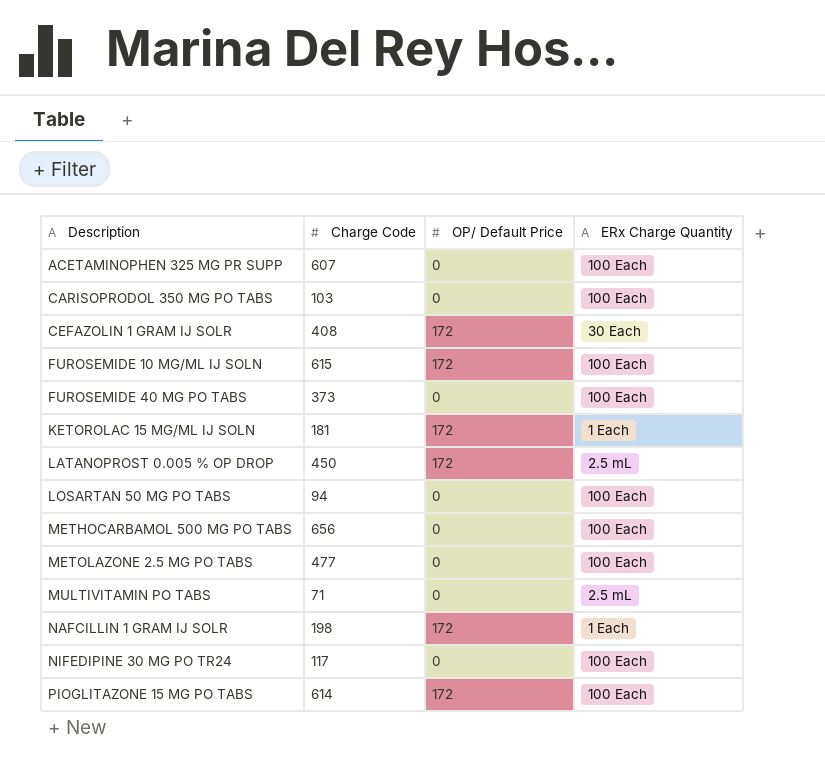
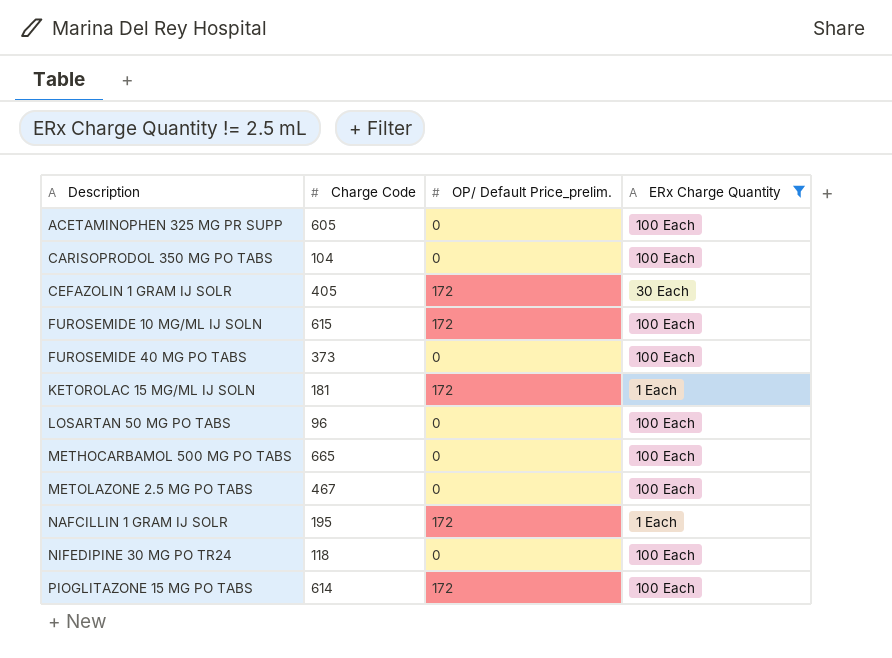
filter: none -> ERx Charge Quantity != 2.5 mL
column name: OP/ Default Price -> OP/ Default Price_prelim.
ACETAMINOPHEN 325 MG PR SUPP | Charge Code: 607 -> 605
CARISOPRODOL 350 MG PO TABS | Charge Code: 103 -> 104
CEFAZOLIN 1 GRAM IJ SOLR | Charge Code: 408 -> 405
LOSARTAN 50 MG PO TABS | Charge Code: 94 -> 96
METHOCARBAMOL 500 MG PO TABS | Charge Code: 656 -> 665
METOLAZONE 2.5 MG PO TABS | Charge Code: 477 -> 467
NAFCILLIN 1 GRAM IJ SOLR | Charge Code: 198 -> 195
NIFEDIPINE 30 MG PO TR24 | Charge Code: 117 -> 118

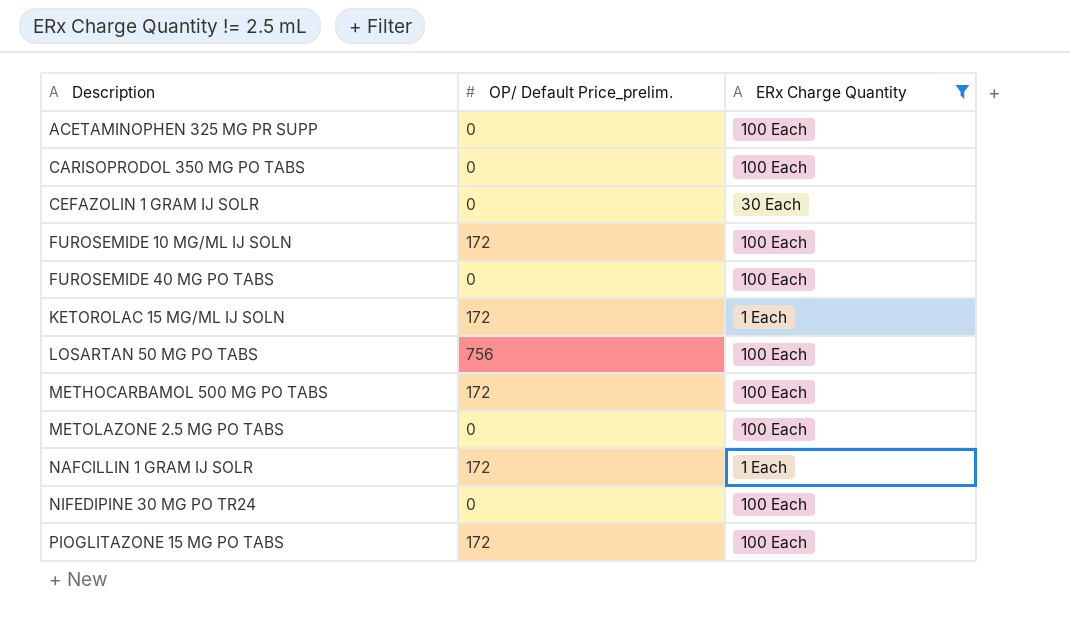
column Charge Code | position: 2 -> none
CEFAZOLIN 1 GRAM IJ SOLR | OP/ Default Price_prelim.: 172 -> 0
LOSARTAN 50 MG PO TABS | OP/ Default Price_prelim.: 0 -> 756
METHOCARBAMOL 500 MG PO TABS | OP/ Default Price_prelim.: 0 -> 172

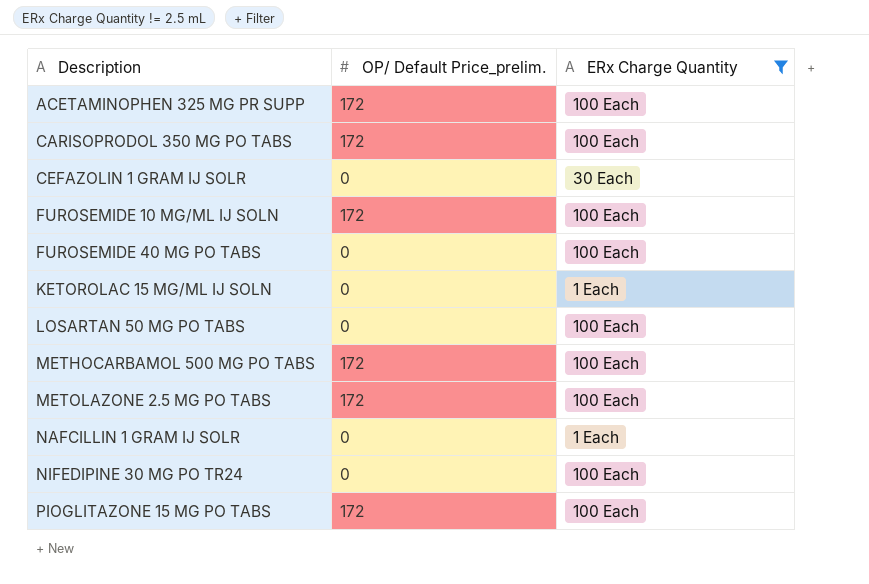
ACETAMINOPHEN 325 MG PR SUPP | OP/ Default Price_prelim.: 0 -> 172
CARISOPRODOL 350 MG PO TABS | OP/ Default Price_prelim.: 0 -> 172
KETOROLAC 15 MG/ML IJ SOLN | OP/ Default Price_prelim.: 172 -> 0
LOSARTAN 50 MG PO TABS | OP/ Default Price_prelim.: 756 -> 0
METOLAZONE 2.5 MG PO TABS | OP/ Default Price_prelim.: 0 -> 172
NAFCILLIN 1 GRAM IJ SOLR | OP/ Default Price_prelim.: 172 -> 0

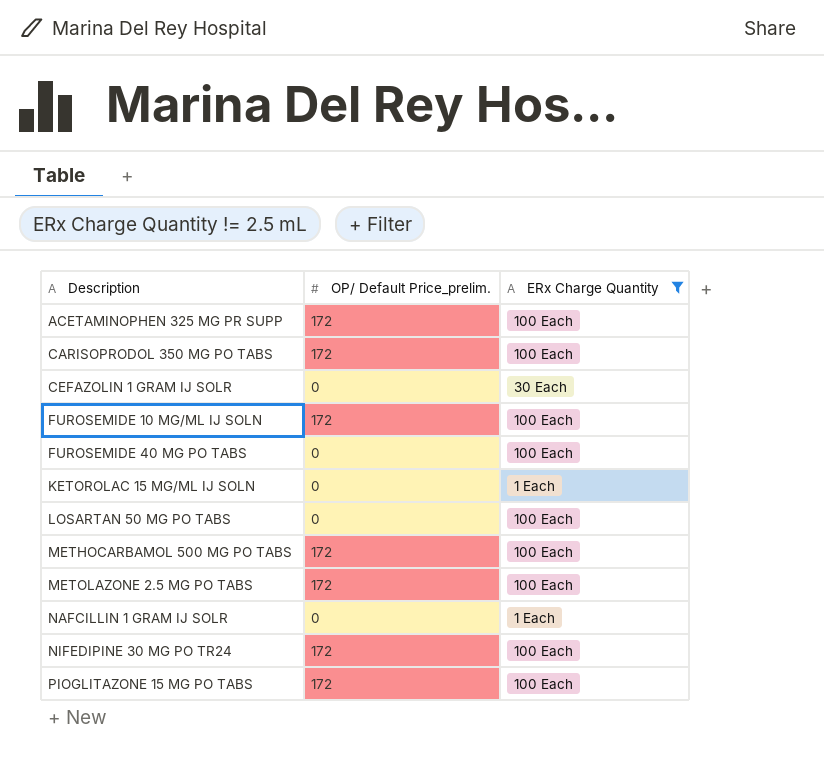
NIFEDIPINE 30 MG PO TR24 | OP/ Default Price_prelim.: 0 -> 172

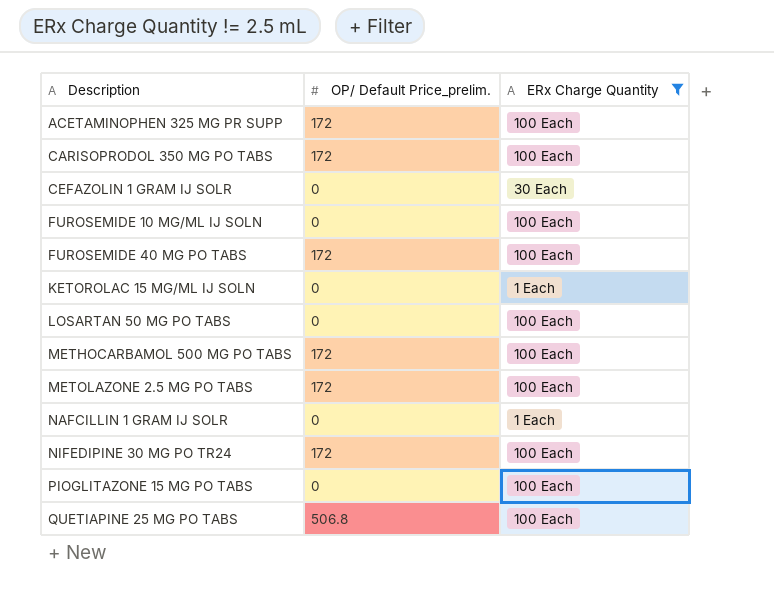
FUROSEMIDE 10 MG/ML IJ SOLN | OP/ Default Price_prelim.: 172 -> 0
FUROSEMIDE 40 MG PO TABS | OP/ Default Price_prelim.: 0 -> 172
PIOGLITAZONE 15 MG PO TABS | OP/ Default Price_prelim.: 172 -> 0
row QUETIAPINE 25 MG PO TABS: none -> 506.8 | 100 Each

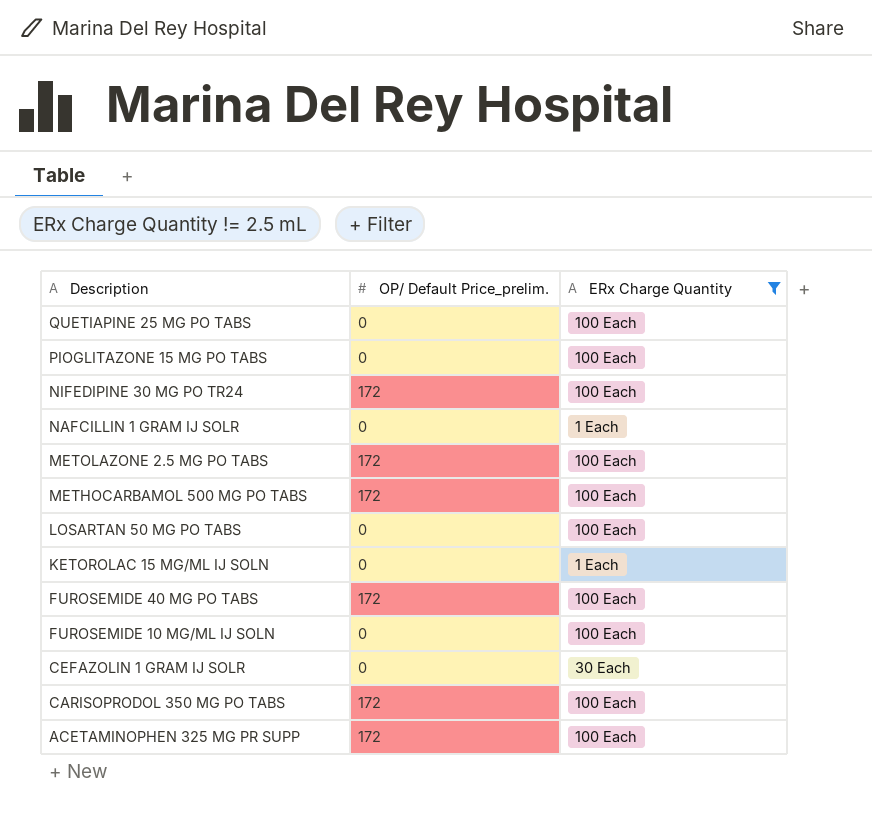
row order: Description ascending -> Description descending
QUETIAPINE 25 MG PO TABS | OP/ Default Price_prelim.: 506.8 -> 0

